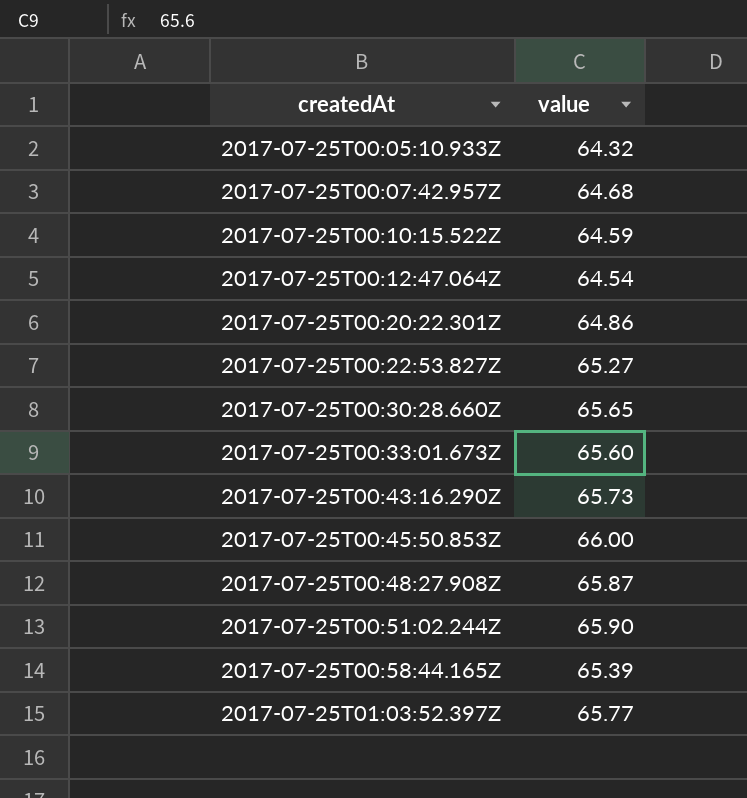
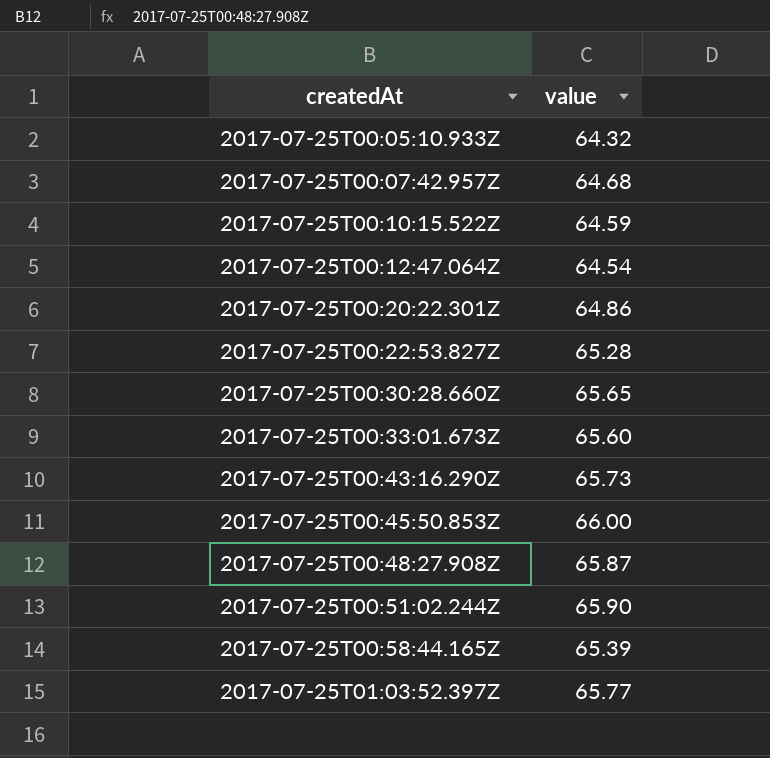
2017-07-25T00:22:53.827Z | value: 65.27 -> 65.28

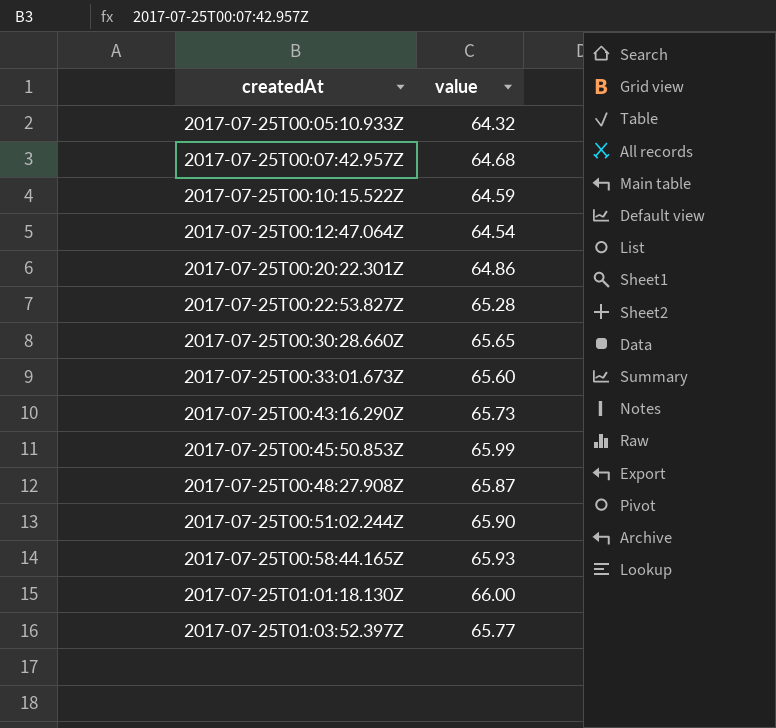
2017-07-25T00:45:50.853Z | value: 66.00 -> 65.99
2017-07-25T00:58:44.165Z | value: 65.39 -> 65.93
row 2017-07-25T01:01:18.130Z: none -> 66.00

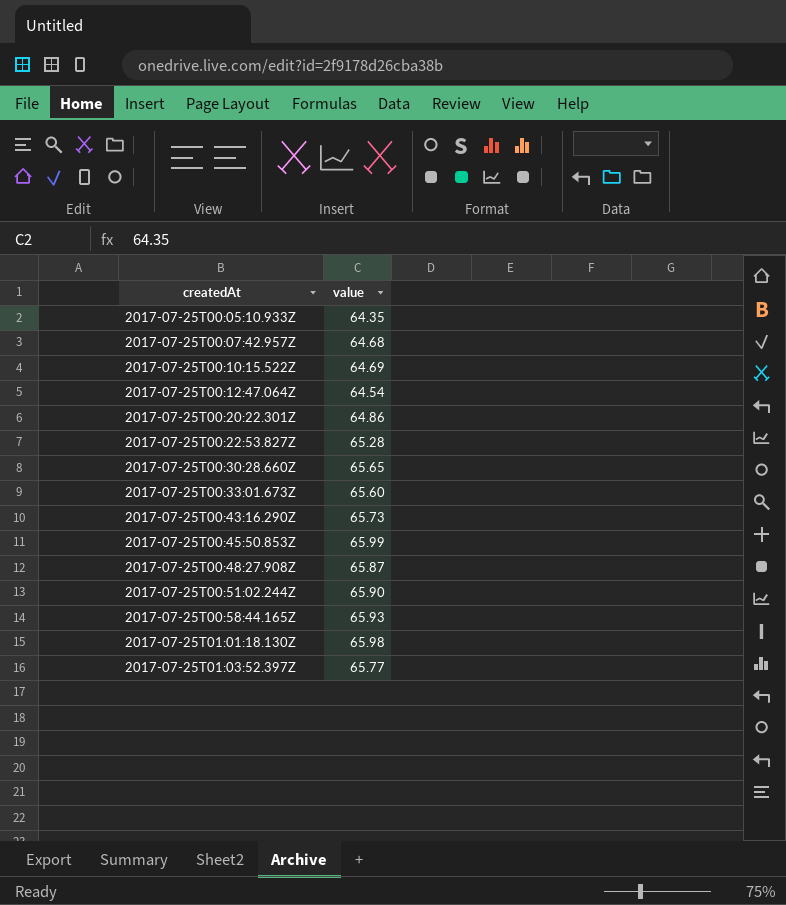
2017-07-25T00:05:10.933Z | value: 64.32 -> 64.35
2017-07-25T00:10:15.522Z | value: 64.59 -> 64.69
2017-07-25T01:01:18.130Z | value: 66.00 -> 65.98

